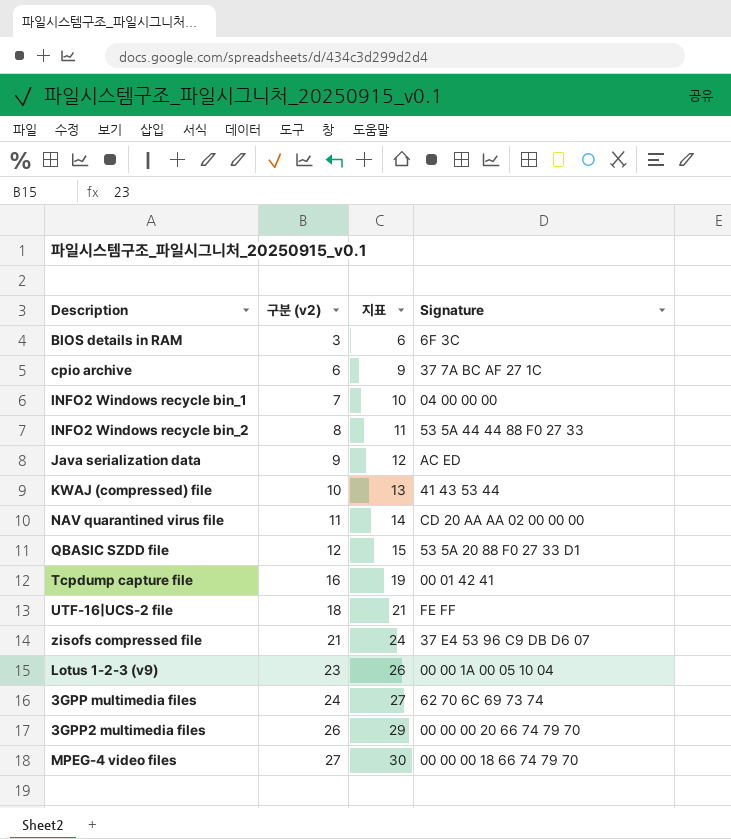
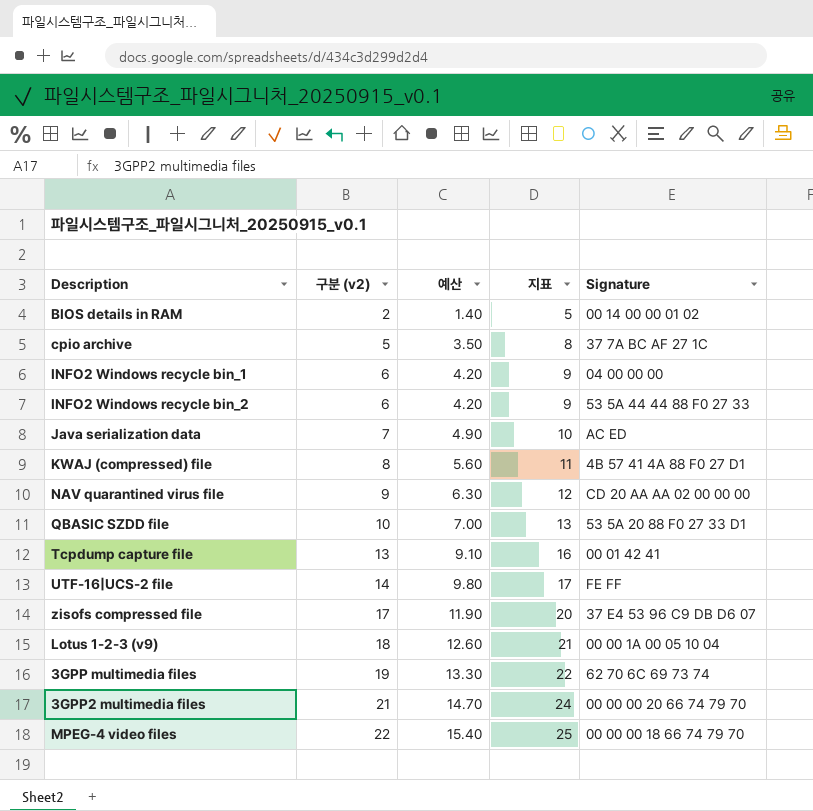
column 예산 | formula: none -> [구분 (v2)] * 0.7
BIOS details in RAM | 구분 (v2): 3 -> 2
BIOS details in RAM | 지표: 6 -> 5
BIOS details in RAM | Signature: 6F 3C -> 00 14 00 00 01 02
cpio archive | 구분 (v2): 6 -> 5
cpio archive | 지표: 9 -> 8
INFO2 Windows recycle bin_1 | 구분 (v2): 7 -> 6
INFO2 Windows recycle bin_1 | 지표: 10 -> 9
INFO2 Windows recycle bin_2 | 구분 (v2): 8 -> 6
INFO2 Windows recycle bin_2 | 지표: 11 -> 9
Java serialization data | 구분 (v2): 9 -> 7
Java serialization data | 지표: 12 -> 10
KWAJ (compressed) file | 구분 (v2): 10 -> 8
KWAJ (compressed) file | 지표: 13 -> 11
KWAJ (compressed) file | Signature: 41 43 53 44 -> 4B 57 41 4A 88 F0 27 D1
NAV quarantined virus file | 구분 (v2): 11 -> 9
NAV quarantined virus file | 지표: 14 -> 12
QBASIC SZDD file | 구분 (v2): 12 -> 10
QBASIC SZDD file | 지표: 15 -> 13
Tcpdump capture file | 구분 (v2): 16 -> 13
Tcpdump capture file | 지표: 19 -> 16
UTF-16|UCS-2 file | 구분 (v2): 18 -> 14
UTF-16|UCS-2 file | 지표: 21 -> 17
zisofs compressed file | 구분 (v2): 21 -> 17
zisofs compressed file | 지표: 24 -> 20
Lotus 1-2-3 (v9) | 구분 (v2): 23 -> 18
Lotus 1-2-3 (v9) | 지표: 26 -> 21
3GPP multimedia files | 구분 (v2): 24 -> 19
3GPP multimedia files | 지표: 27 -> 22
3GPP2 multimedia files | 구분 (v2): 26 -> 21
3GPP2 multimedia files | 지표: 29 -> 24
MPEG-4 video files | 구분 (v2): 27 -> 22
MPEG-4 video files | 지표: 30 -> 25

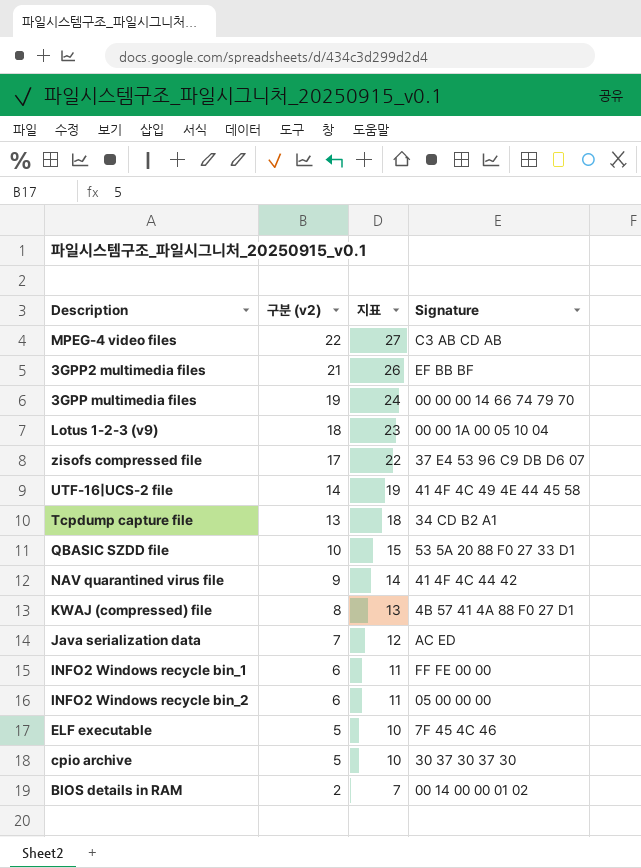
row order: 구분 (v2) ascending -> 구분 (v2) descending
column 예산 | formula: [구분 (v2)] * 0.7 -> none
column 지표 | formula: [구분 (v2)] + 3 -> [구분 (v2)] + 5
MPEG-4 video files | Signature: 00 00 00 18 66 74 79 70 -> C3 AB CD AB
3GPP2 multimedia files | Signature: 00 00 00 20 66 74 79 70 -> EF BB BF
3GPP multimedia files | Signature: 62 70 6C 69 73 74 -> 00 00 00 14 66 74 79 70
UTF-16|UCS-2 file | Signature: FE FF -> 41 4F 4C 49 4E 44 45 58
Tcpdump capture file | Signature: 00 01 42 41 -> 34 CD B2 A1
NAV quarantined virus file | Signature: CD 20 AA AA 02 00 00 00 -> 41 4F 4C 44 42
INFO2 Windows recycle bin_1 | Signature: 04 00 00 00 -> FF FE 00 00
INFO2 Windows recycle bin_2 | Signature: 53 5A 44 44 88 F0 27 33 -> 05 00 00 00
row ELF executable: none -> 5 | 10 | 7F 45 4C 46
cpio archive | Signature: 37 7A BC AF 27 1C -> 30 37 30 37 30

